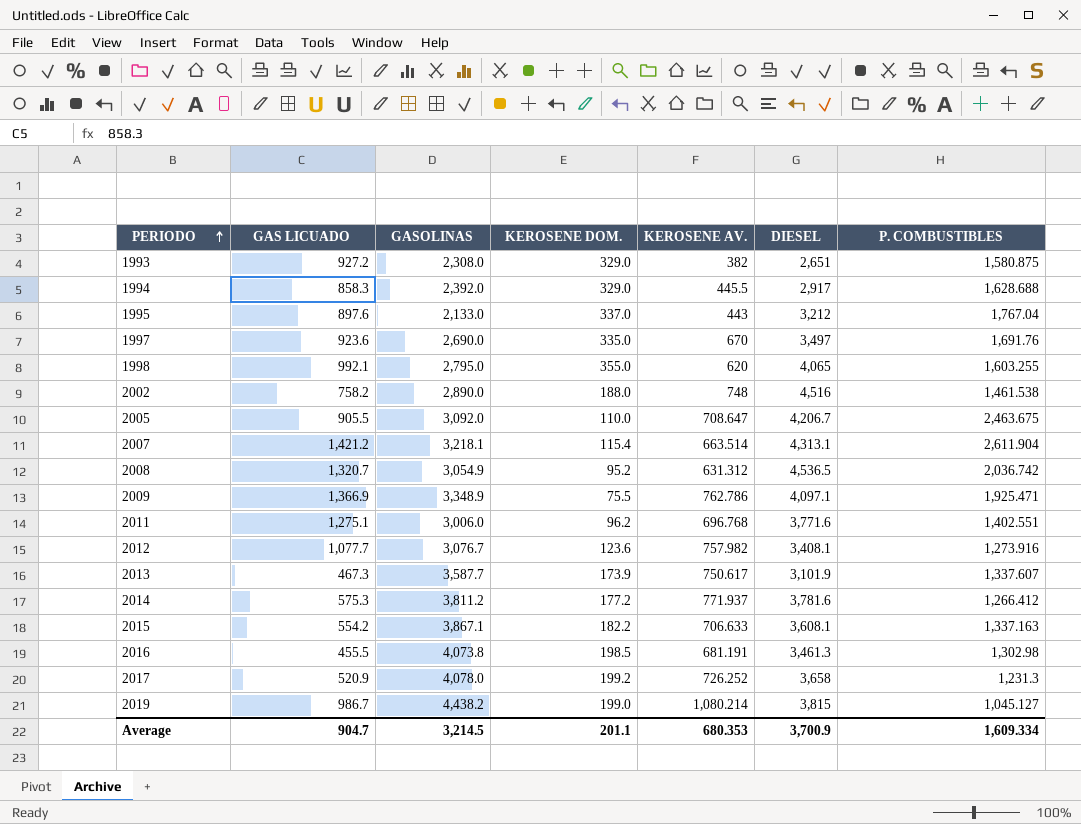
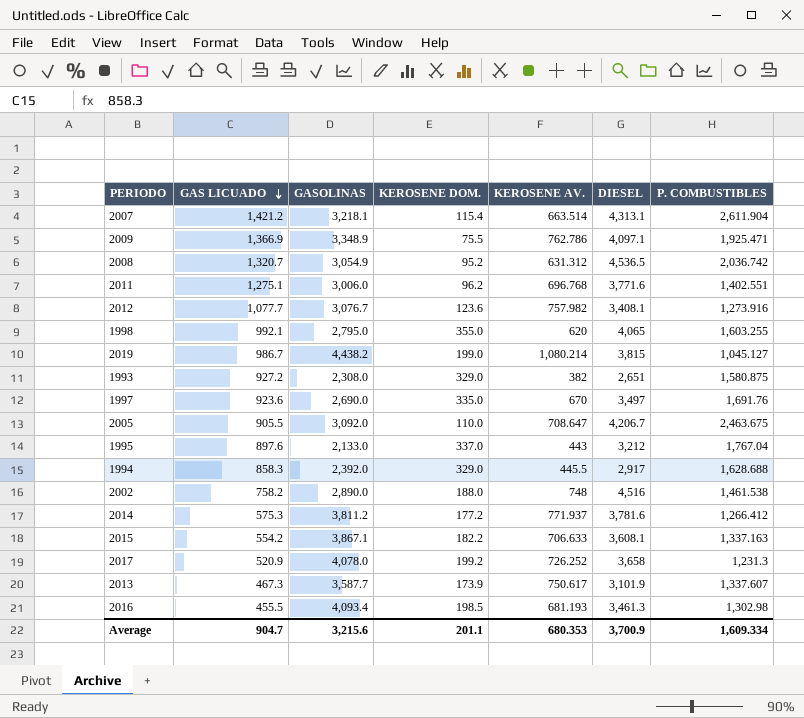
row order: PERIODO ascending -> GAS LICUADO descending
2016 | GASOLINAS: 4,073.8 -> 4,093.4
2016 | KEROSENE AV.: 681.191 -> 681.193
Average | GASOLINAS: 3,214.5 -> 3,215.6

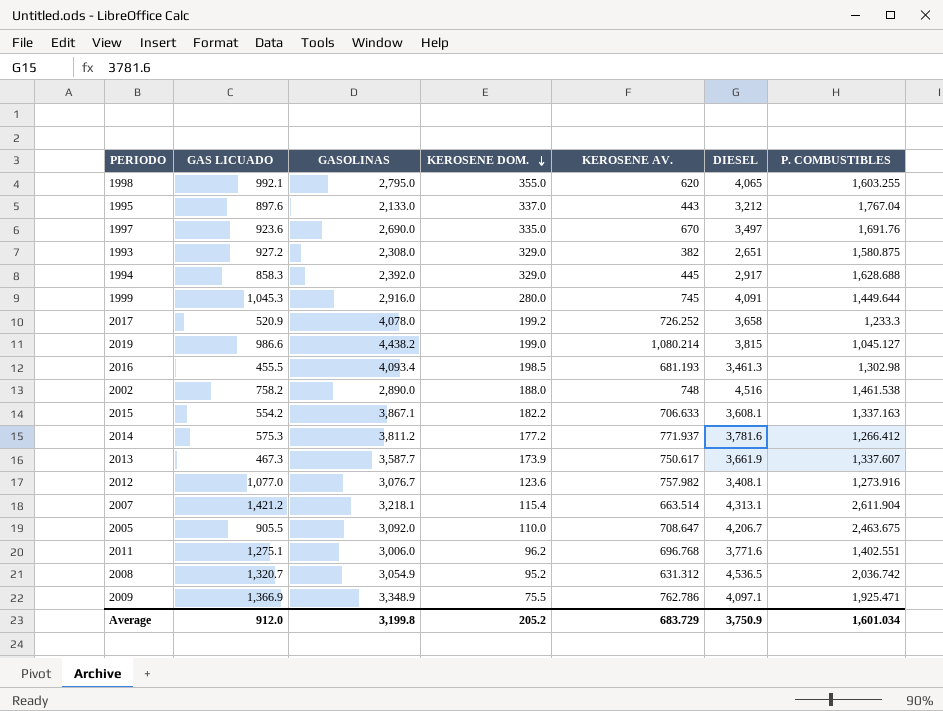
row order: GAS LICUADO descending -> KEROSENE DOM. descending
1994 | KEROSENE AV.: 445.5 -> 445
row 1999: none -> 1,045.3 | 2,916.0 | 280.0 | 745 | 4,091 | 1,449.644
2017 | P. COMBUSTIBLES: 1,231.3 -> 1,233.3
2019 | GAS LICUADO: 986.7 -> 986.6
2013 | DIESEL: 3,101.9 -> 3,661.9
2012 | GAS LICUADO: 1,077.7 -> 1,077.0
Average | GAS LICUADO: 904.7 -> 912.0
Average | GASOLINAS: 3,215.6 -> 3,199.8
Average | KEROSENE DOM.: 201.1 -> 205.2
Average | KEROSENE AV.: 680.353 -> 683.729
Average | DIESEL: 3,700.9 -> 3,750.9
Average | P. COMBUSTIBLES: 1,609.334 -> 1,601.034

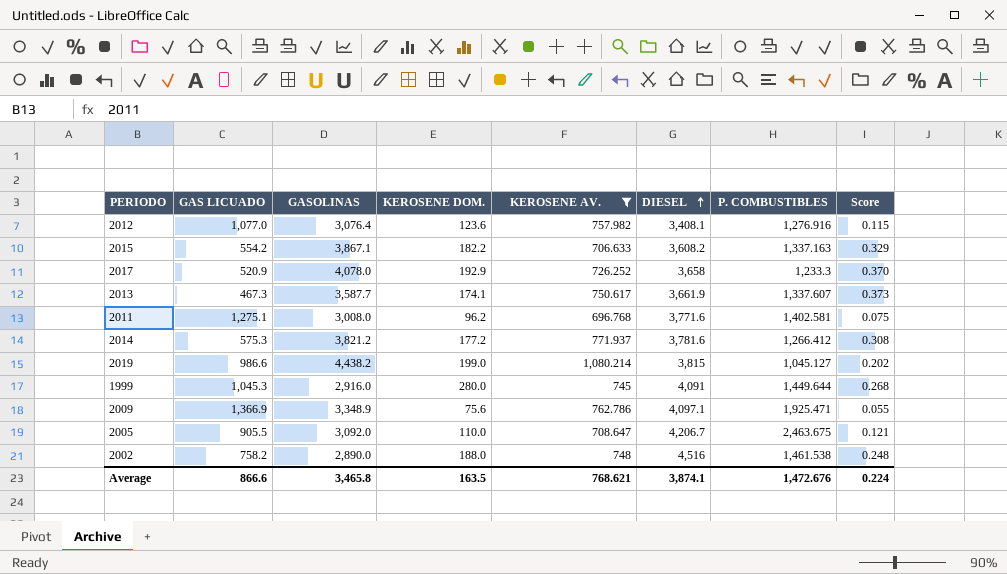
filter: none -> KEROSENE AV. >= 696.768
row order: KEROSENE DOM. descending -> DIESEL ascending
column Score | formula: none -> [KEROSENE DOM.] / [GAS LICUADO]
2012 | GASOLINAS: 3,076.7 -> 3,076.4
2012 | P. COMBUSTIBLES: 1,273.916 -> 1,276.916
2015 | DIESEL: 3,608.1 -> 3,608.2
2017 | KEROSENE DOM.: 199.2 -> 192.9
2013 | KEROSENE DOM.: 173.9 -> 174.1
2011 | GASOLINAS: 3,006.0 -> 3,008.0
2011 | P. COMBUSTIBLES: 1,402.551 -> 1,402.581
2014 | GASOLINAS: 3,811.2 -> 3,821.2
2009 | KEROSENE DOM.: 75.5 -> 75.6
Average | GAS LICUADO: 912.0 -> 866.6
Average | GASOLINAS: 3,199.8 -> 3,465.8
Average | KEROSENE DOM.: 205.2 -> 163.5
Average | KEROSENE AV.: 683.729 -> 768.621
Average | DIESEL: 3,750.9 -> 3,874.1
Average | P. COMBUSTIBLES: 1,601.034 -> 1,472.676

